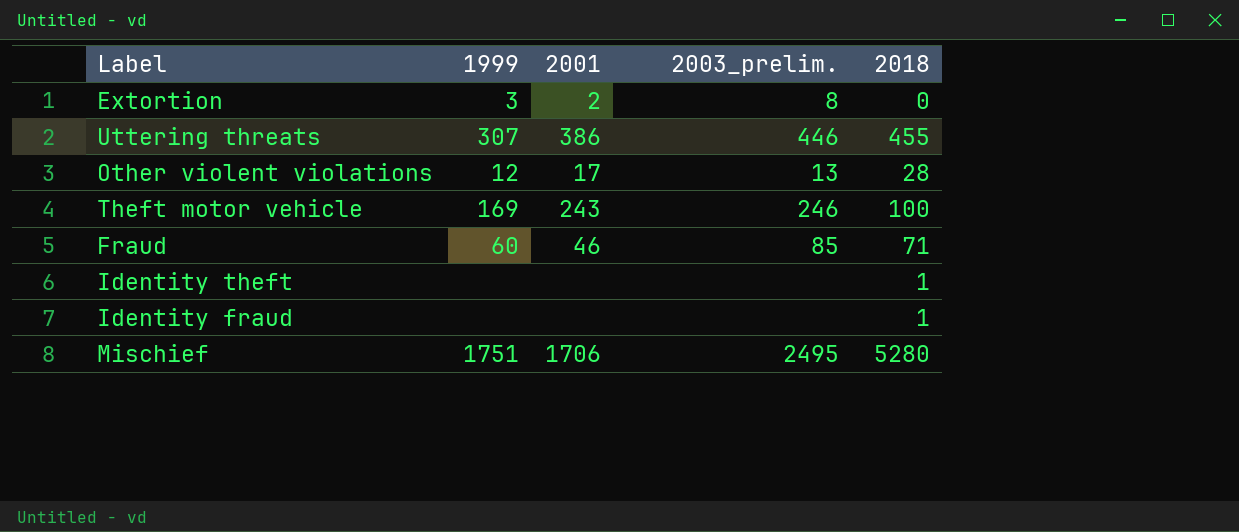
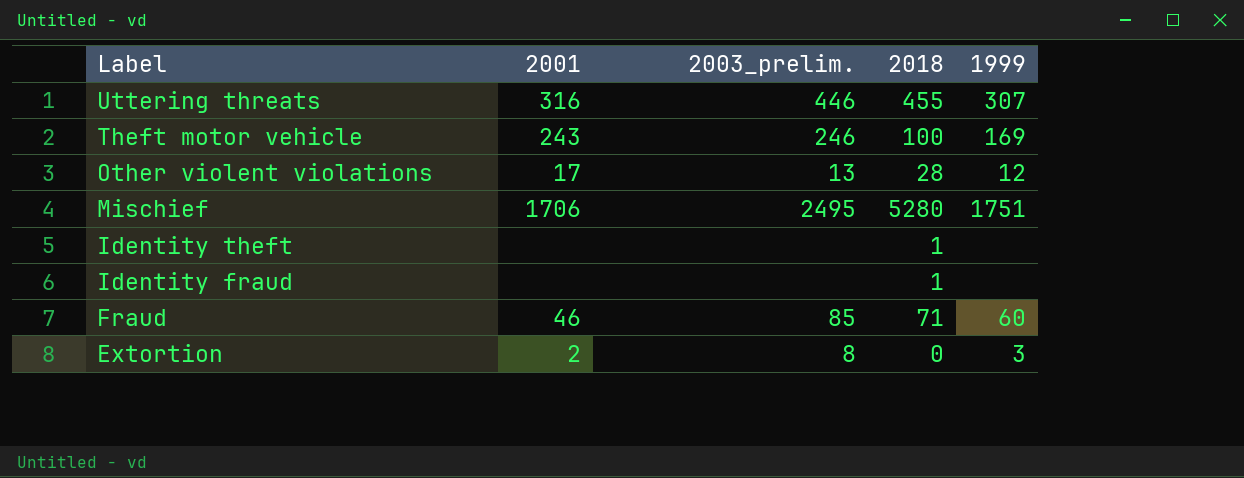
row order: none -> Label descending
column 1999 | position: 2 -> 5
Uttering threats | 2001: 386 -> 316

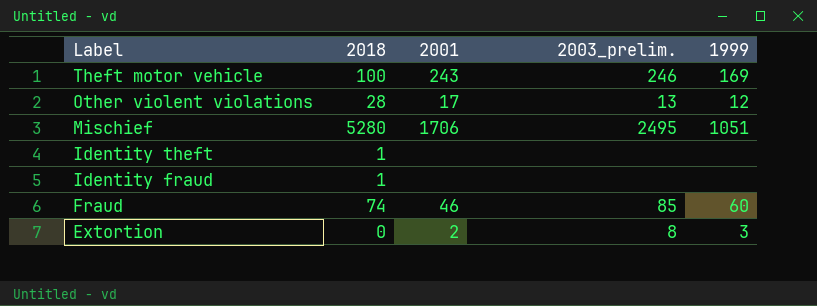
column 2018 | position: 4 -> 2
row Uttering threats: 316 | 446 | 455 | 307 -> none
Mischief | 1999: 1751 -> 1051
Fraud | 2018: 71 -> 74

